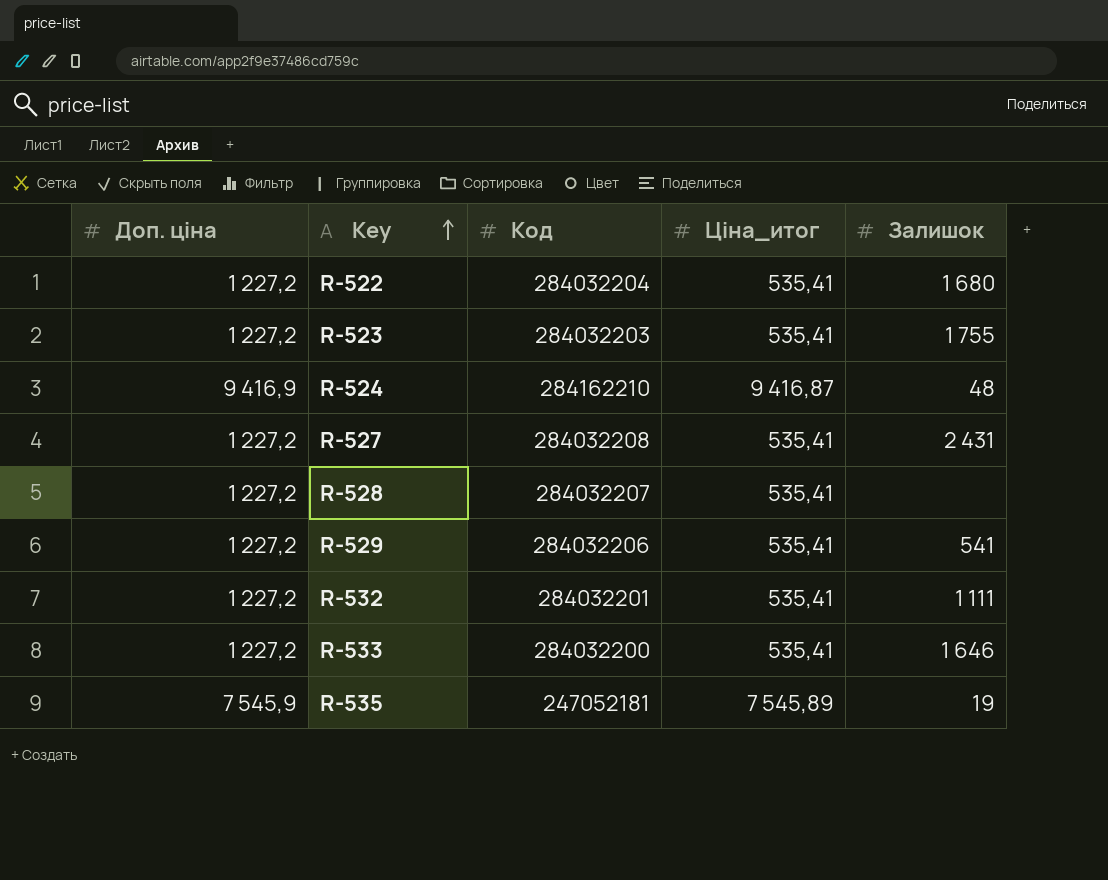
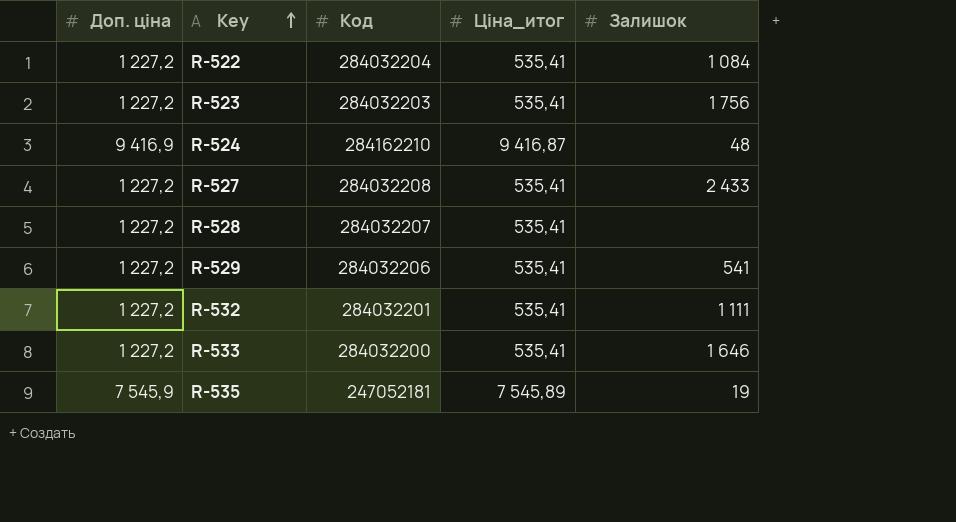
R-522 | Залишок: 1 680 -> 1 084
R-523 | Залишок: 1 755 -> 1 756
R-527 | Залишок: 2 431 -> 2 433

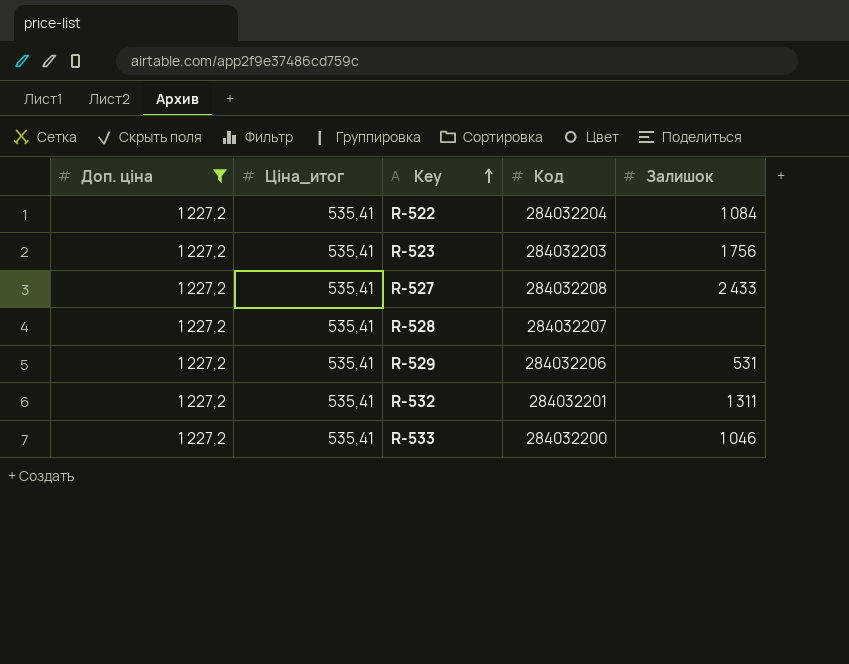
filter: none -> Доп. ціна = 1 227,2
column Ціна_итог | position: 4 -> 2
R-529 | Залишок: 541 -> 531
R-532 | Залишок: 1 111 -> 1 311
R-533 | Залишок: 1 646 -> 1 046

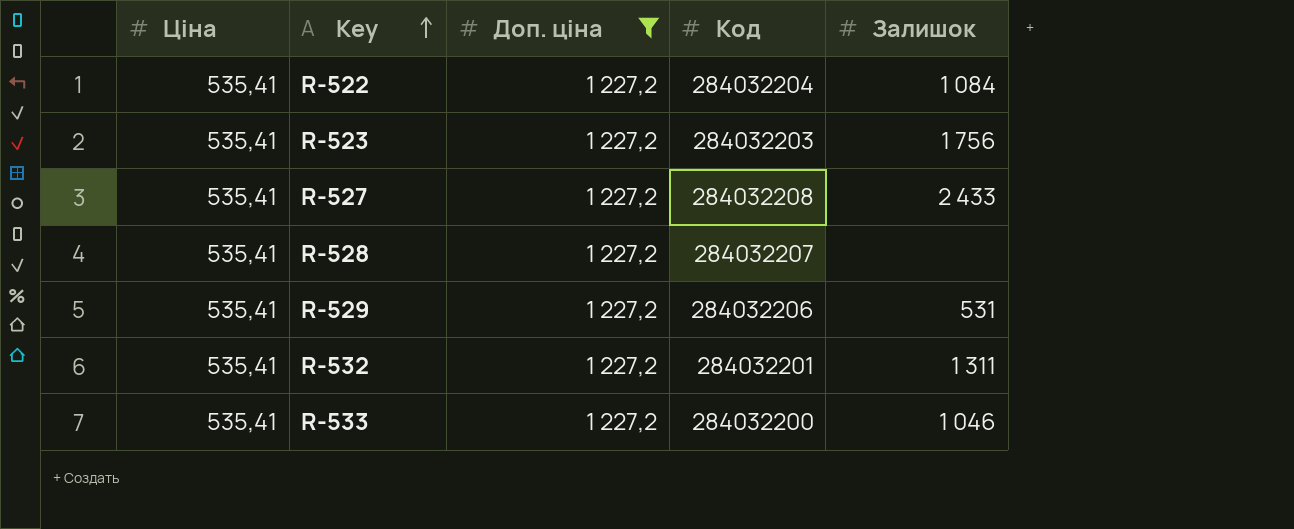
column name: Ціна_итог -> Ціна
column Доп. ціна | position: 1 -> 3

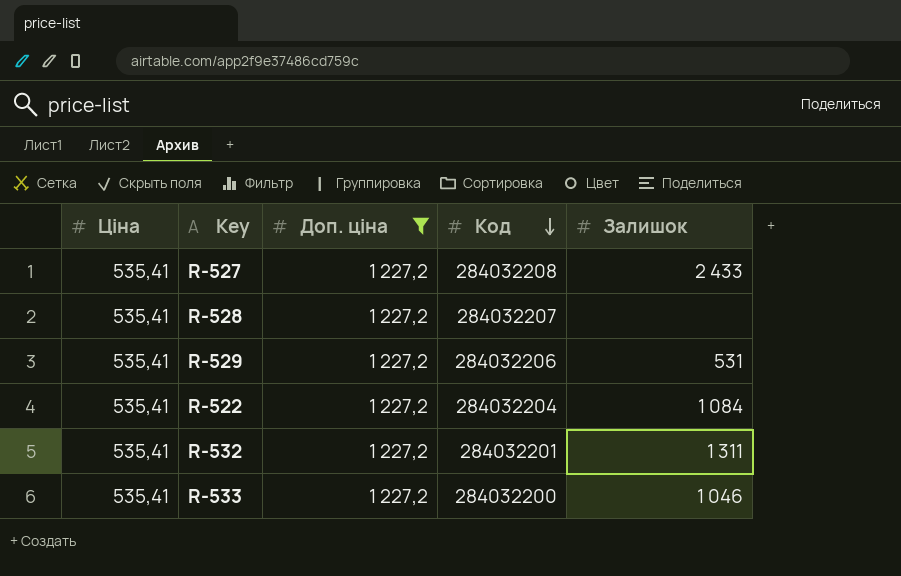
row order: Key ascending -> Код descending
row R-523: 535,41 | 1 227,2 | 284032203 | 1 756 -> none

